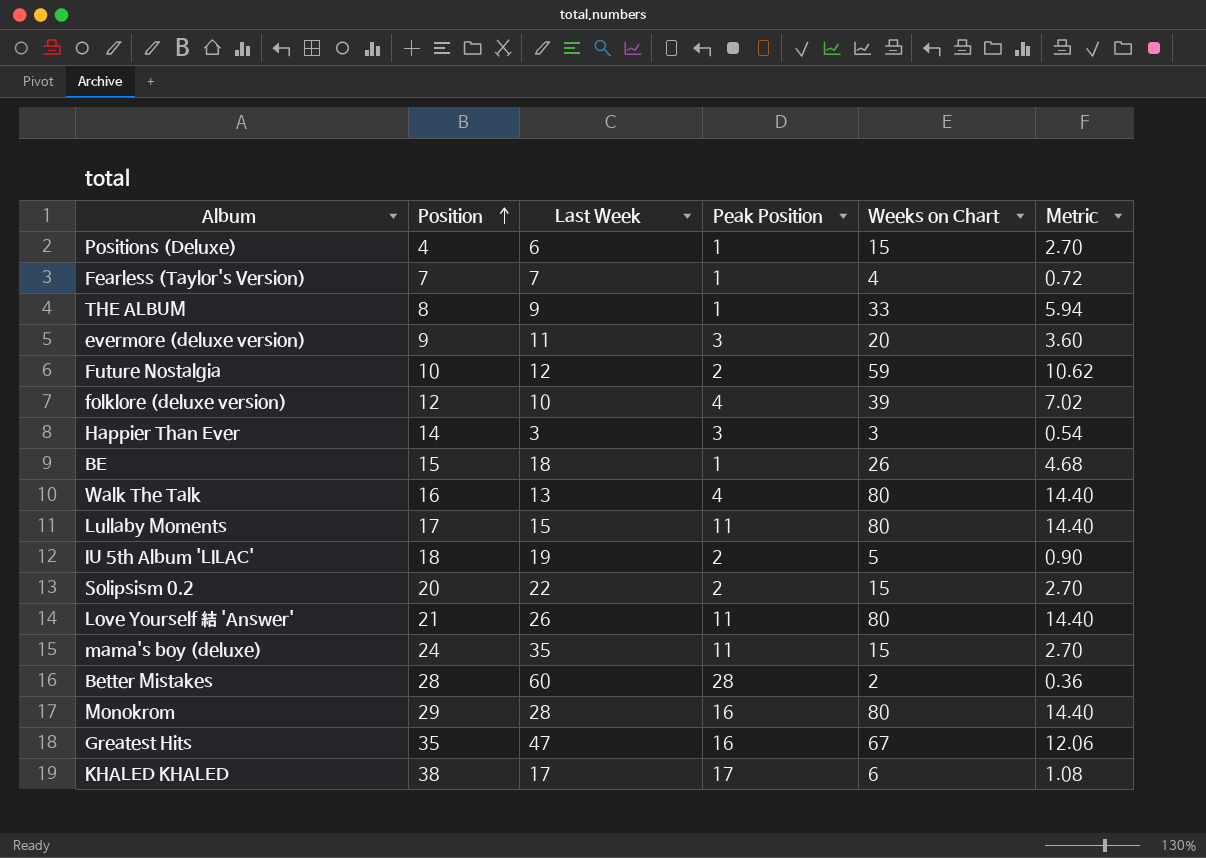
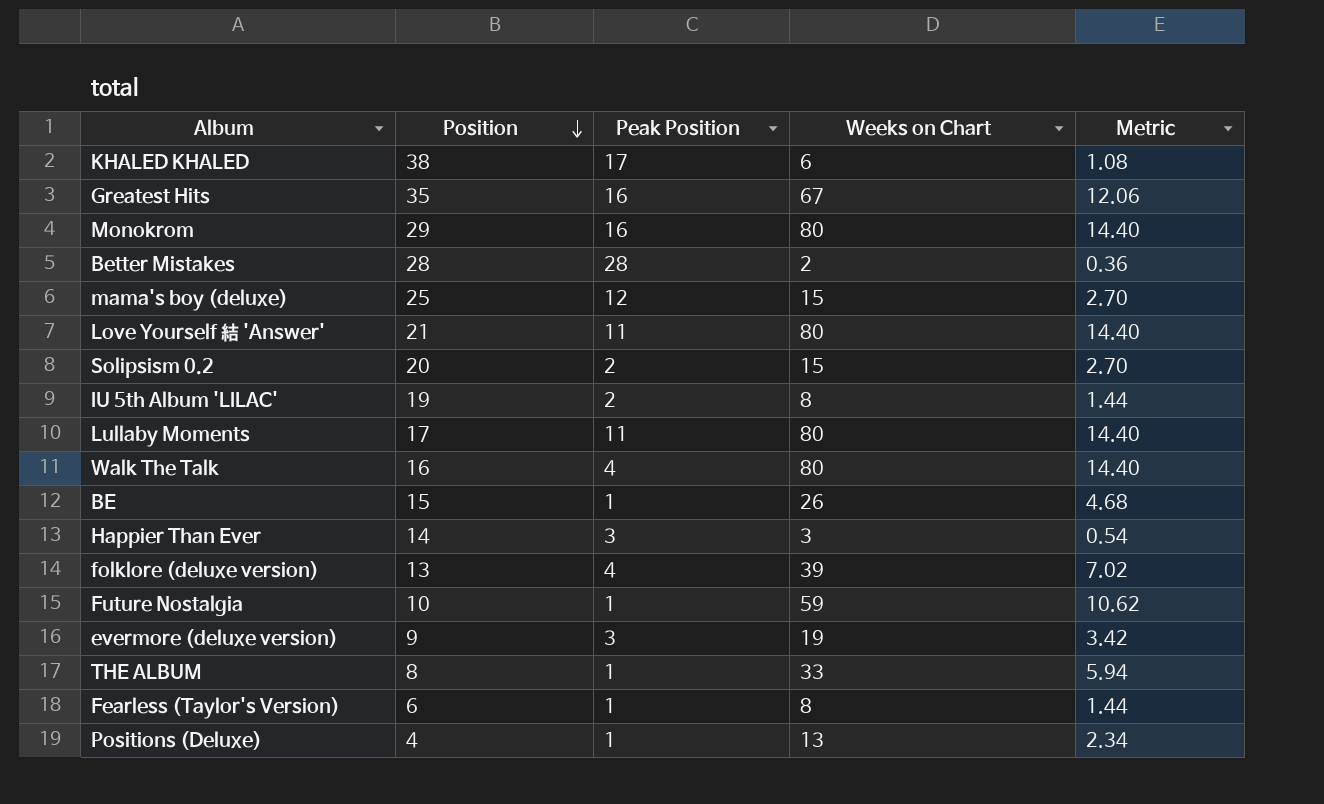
row order: Position ascending -> Position descending
column Last Week | position: 3 -> none
mama's boy (deluxe) | Position: 24 -> 25
mama's boy (deluxe) | Peak Position: 11 -> 12
IU 5th Album 'LILAC' | Position: 18 -> 19
IU 5th Album 'LILAC' | Weeks on Chart: 5 -> 8
IU 5th Album 'LILAC' | Metric: 0.90 -> 1.44
folklore (deluxe version) | Position: 12 -> 13
Future Nostalgia | Peak Position: 2 -> 1
evermore (deluxe version) | Weeks on Chart: 20 -> 19
evermore (deluxe version) | Metric: 3.60 -> 3.42
Fearless (Taylor's Version) | Position: 7 -> 6
Fearless (Taylor's Version) | Weeks on Chart: 4 -> 8
Fearless (Taylor's Version) | Metric: 0.72 -> 1.44
Positions (Deluxe) | Weeks on Chart: 15 -> 13
Positions (Deluxe) | Metric: 2.70 -> 2.34

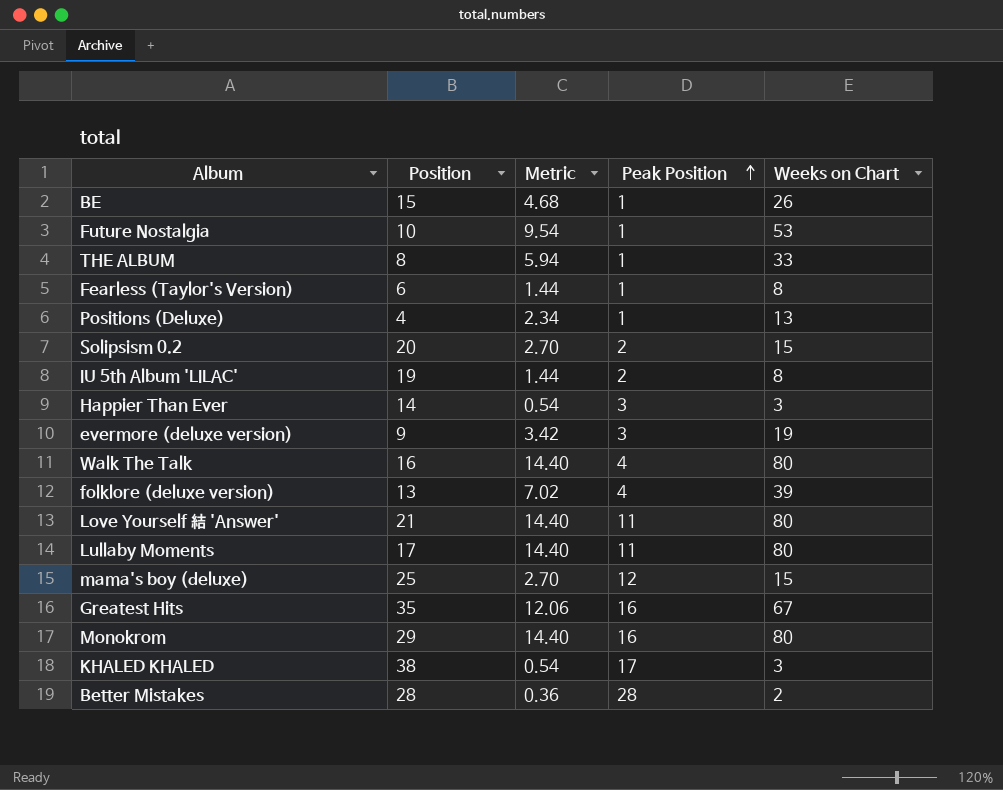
row order: Position descending -> Peak Position ascending
column Metric | position: 5 -> 3
Future Nostalgia | Metric: 10.62 -> 9.54
Future Nostalgia | Weeks on Chart: 59 -> 53
KHALED KHALED | Metric: 1.08 -> 0.54
KHALED KHALED | Weeks on Chart: 6 -> 3

